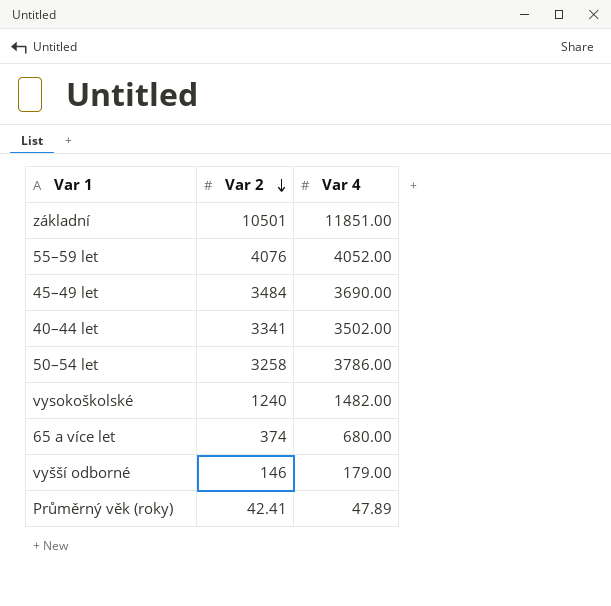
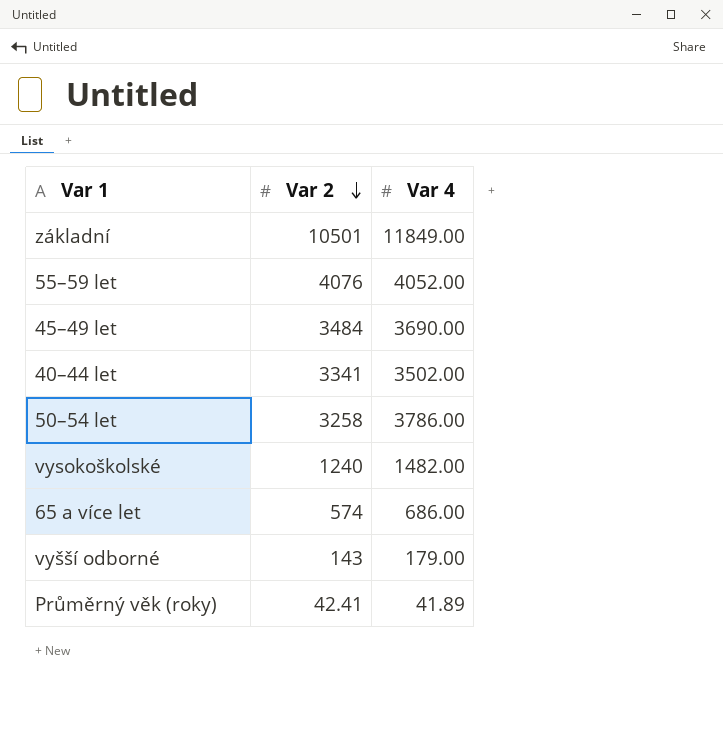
základní | Var 4: 11851.00 -> 11849.00
65 a více let | Var 2: 374 -> 574
65 a více let | Var 4: 680.00 -> 686.00
vyšší odborné | Var 2: 146 -> 143
Průměrný věk (roky) | Var 4: 47.89 -> 41.89

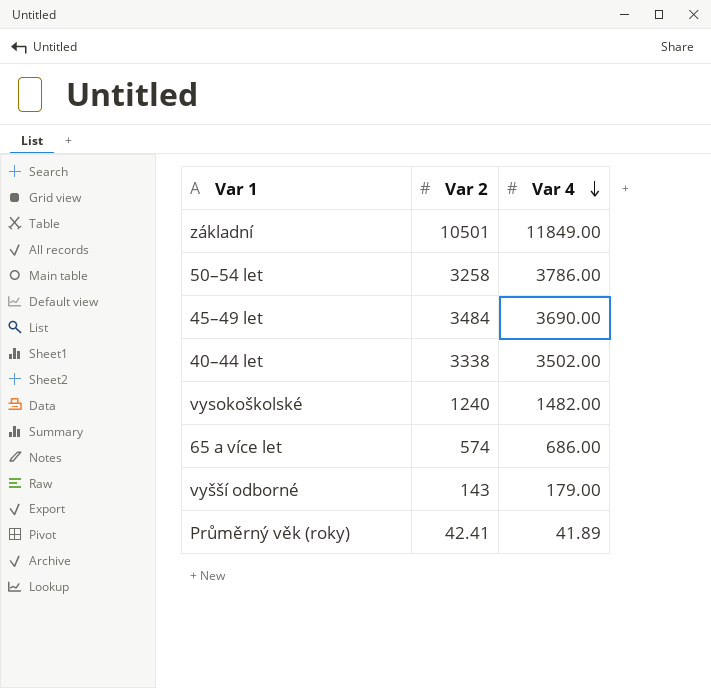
row order: Var 2 descending -> Var 4 descending
row 55–59 let: 4076 | 4052.00 -> none
40–44 let | Var 2: 3341 -> 3338

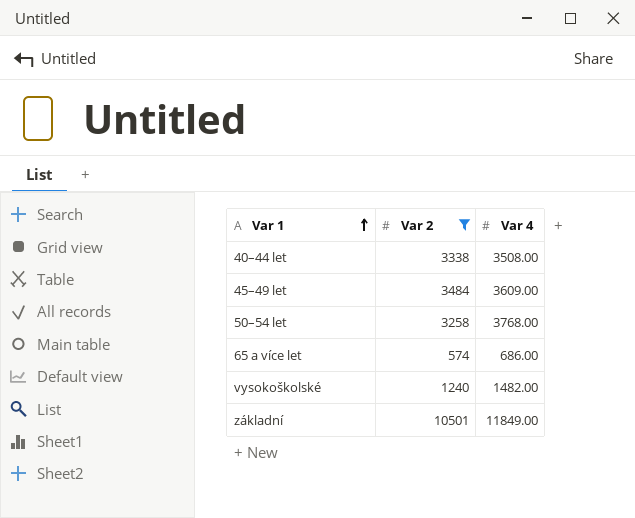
filter: none -> Var 2 >= 574
row order: Var 4 descending -> Var 1 ascending
40–44 let | Var 4: 3502.00 -> 3508.00
45–49 let | Var 4: 3690.00 -> 3609.00
50–54 let | Var 4: 3786.00 -> 3768.00

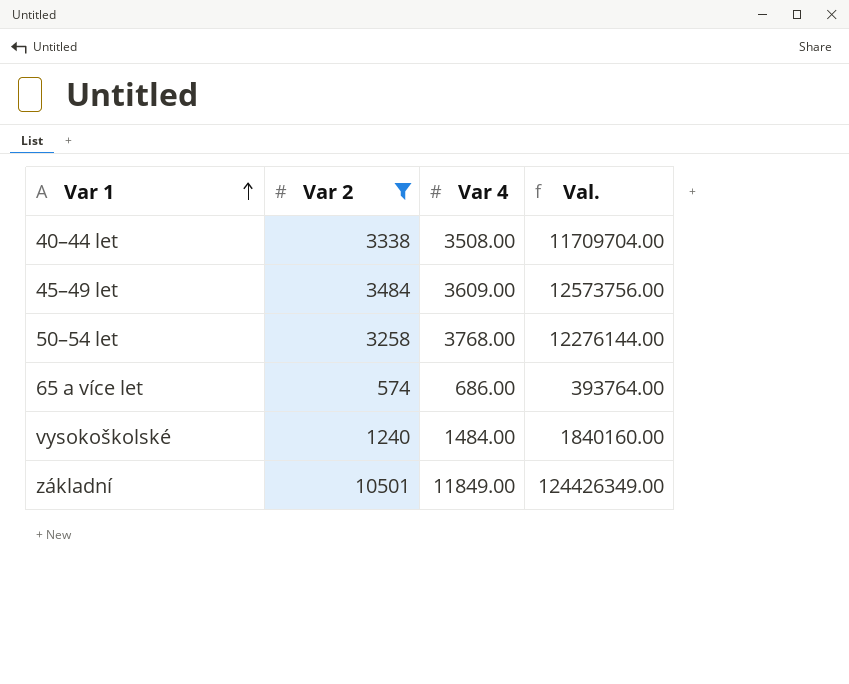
column Val. | formula: none -> [Var 2] * [Var 4]
vysokoškolské | Var 4: 1482.00 -> 1484.00

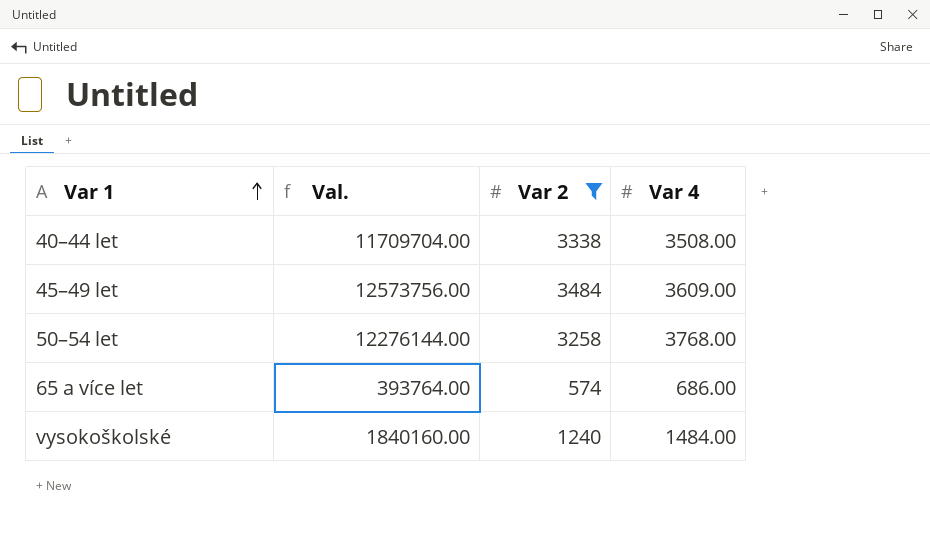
column Val. | position: 4 -> 2
row základní: 10501 | 11849.00 | 124426349.00 -> none

